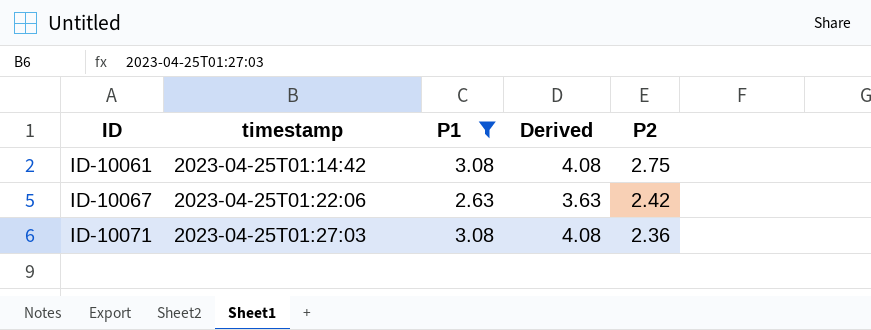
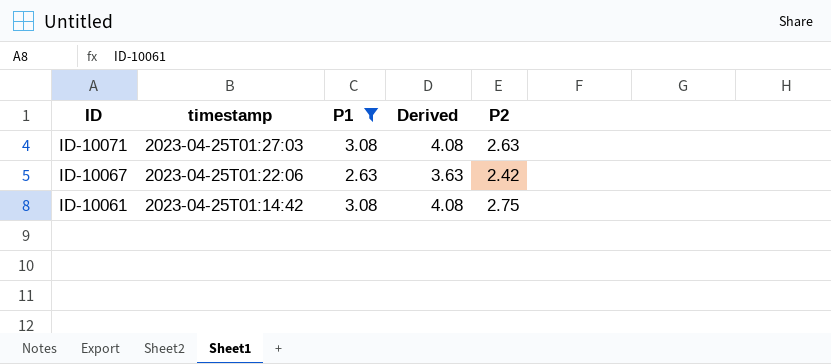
row order: ID ascending -> ID descending
ID-10071 | P2: 2.36 -> 2.63

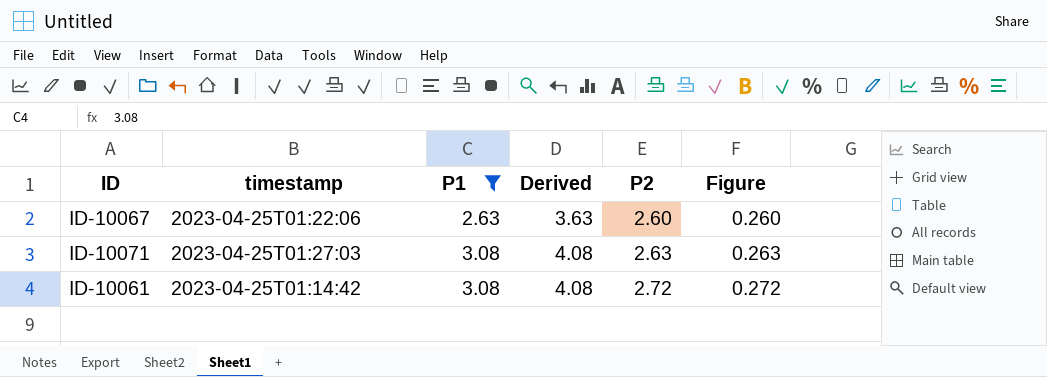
row order: ID descending -> P1 ascending
column Figure | formula: none -> [P2] * 0.1
ID-10067 | P2: 2.42 -> 2.60
ID-10061 | P2: 2.75 -> 2.72

